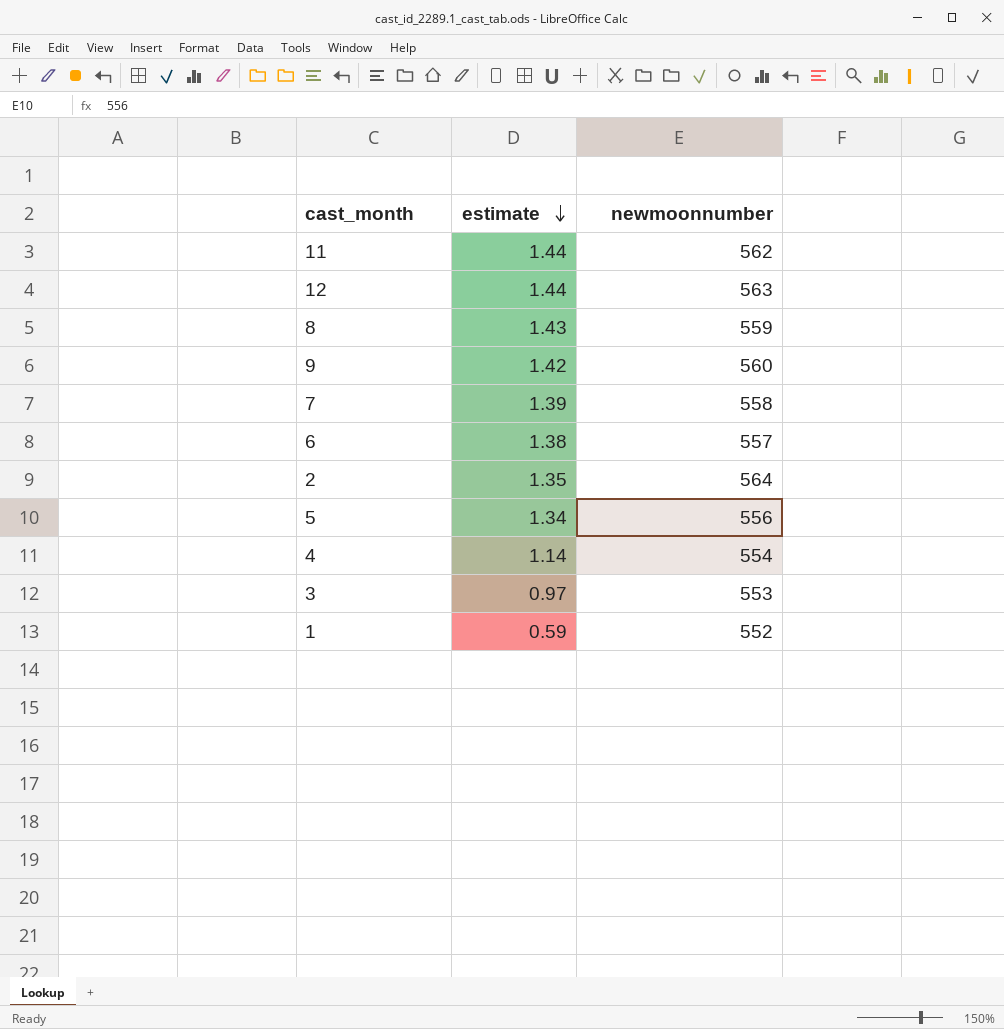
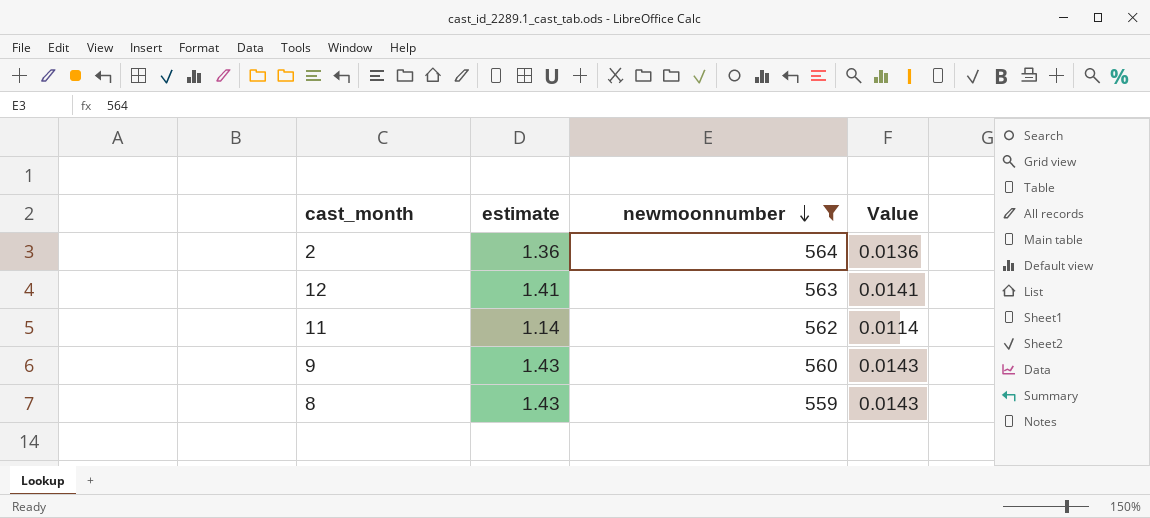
filter: none -> newmoonnumber >= 559
row order: estimate descending -> newmoonnumber descending
column Value | formula: none -> [estimate] * 0.01
2 | estimate: 1.35 -> 1.36
12 | estimate: 1.44 -> 1.41
11 | estimate: 1.44 -> 1.14
9 | estimate: 1.42 -> 1.43

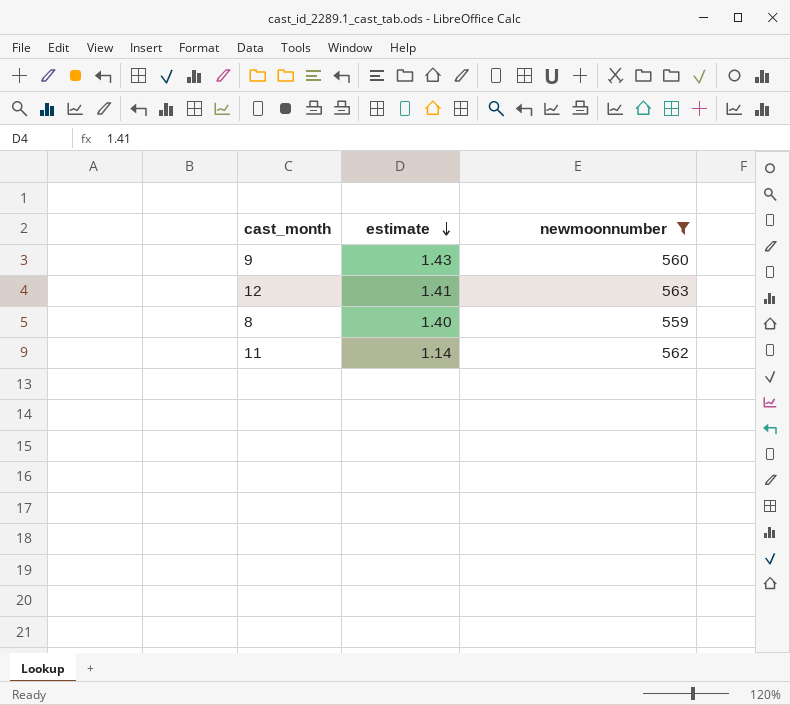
row order: newmoonnumber descending -> estimate descending
column Value | formula: [estimate] * 0.01 -> none
row 2: 1.36 | 564 | 0.0136 -> none
8 | estimate: 1.43 -> 1.40

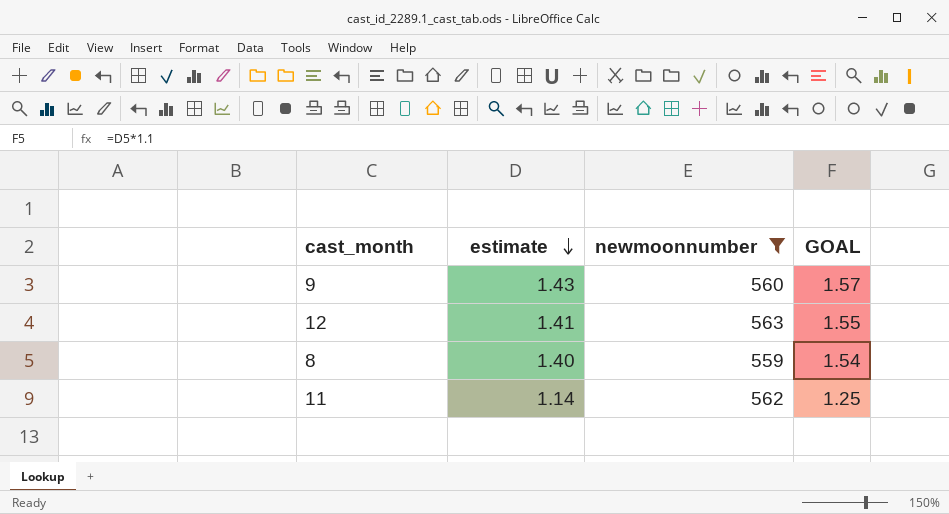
column GOAL | formula: none -> [estimate] * 1.1

